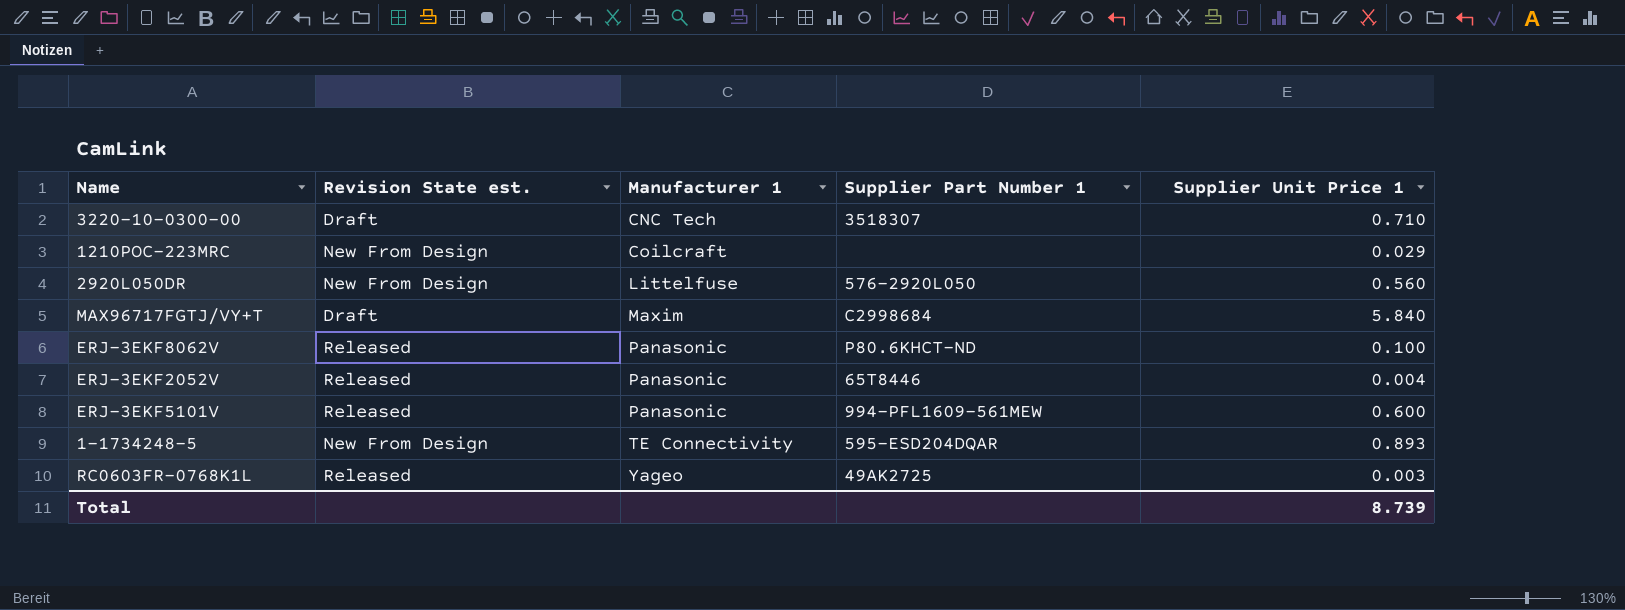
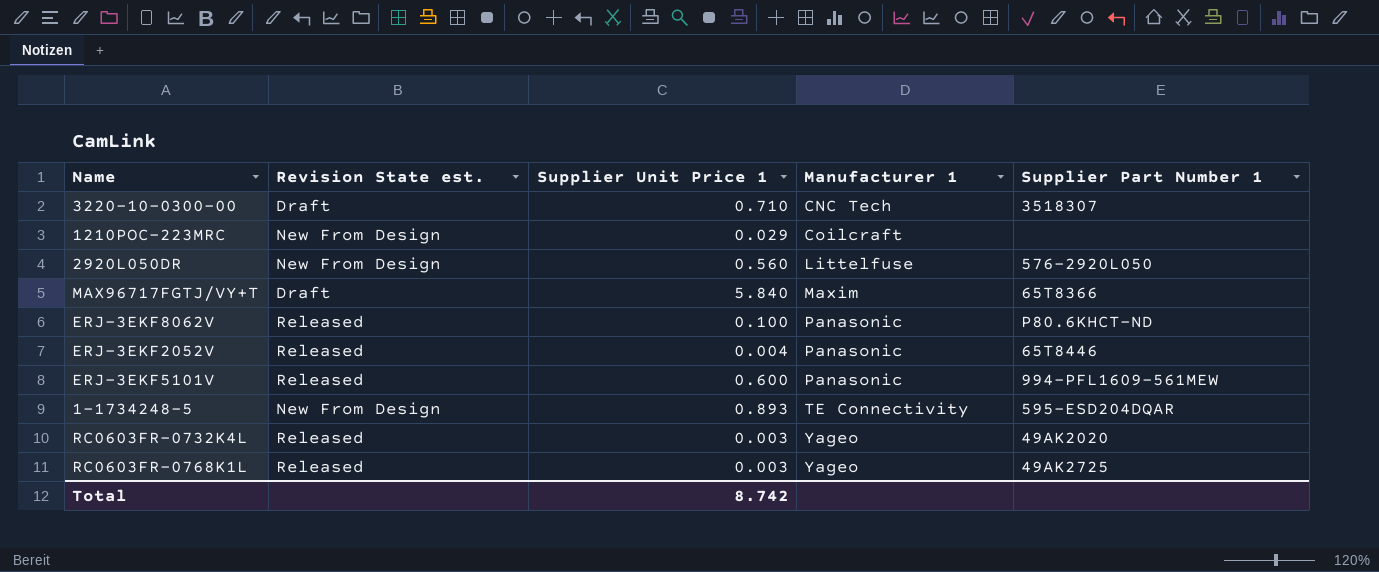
column Supplier Unit Price 1 | position: 5 -> 3
MAX96717FGTJ/VY+T | Supplier Part Number 1: C2998684 -> 65T8366
row RC0603FR-0732K4L: none -> Released | 0.003 | Yageo | 49AK2020
Total | Supplier Unit Price 1: 8.739 -> 8.742

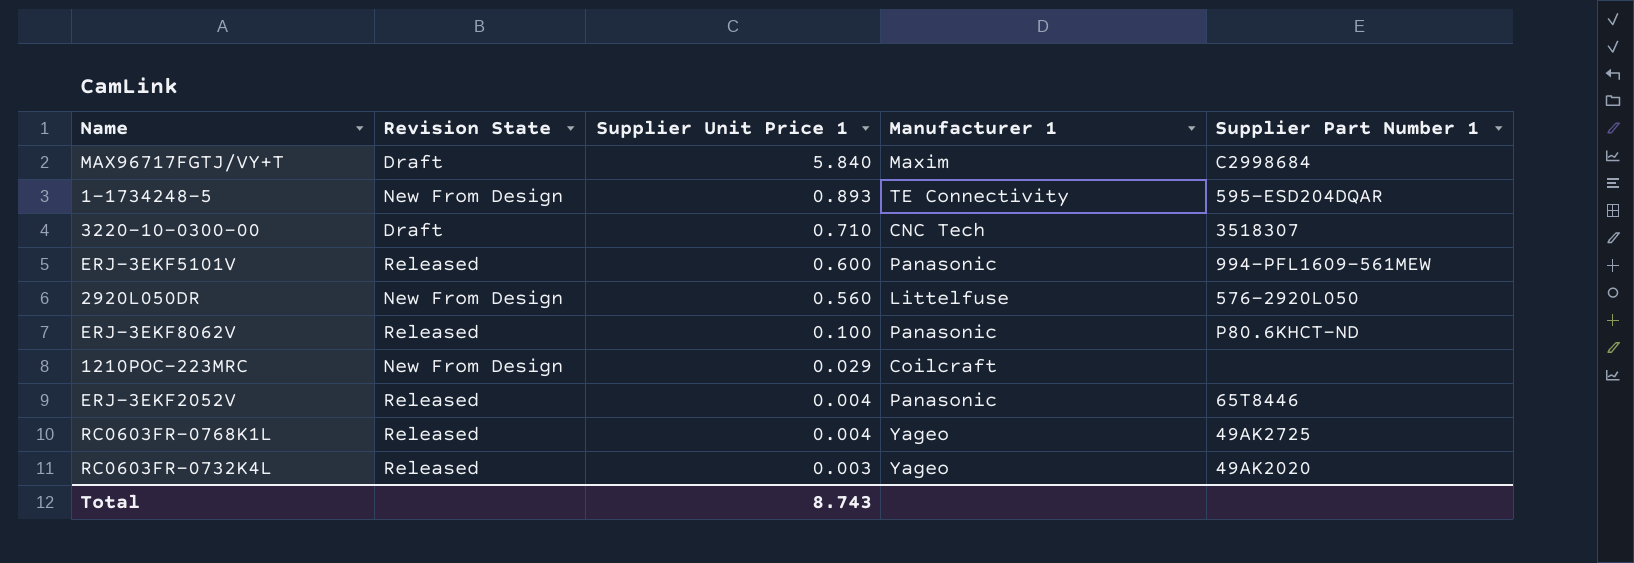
row order: Manufacturer 1 ascending -> Supplier Unit Price 1 descending
column name: Revision State est. -> Revision State
MAX96717FGTJ/VY+T | Supplier Part Number 1: 65T8366 -> C2998684
RC0603FR-0768K1L | Supplier Unit Price 1: 0.003 -> 0.004
Total | Supplier Unit Price 1: 8.742 -> 8.743

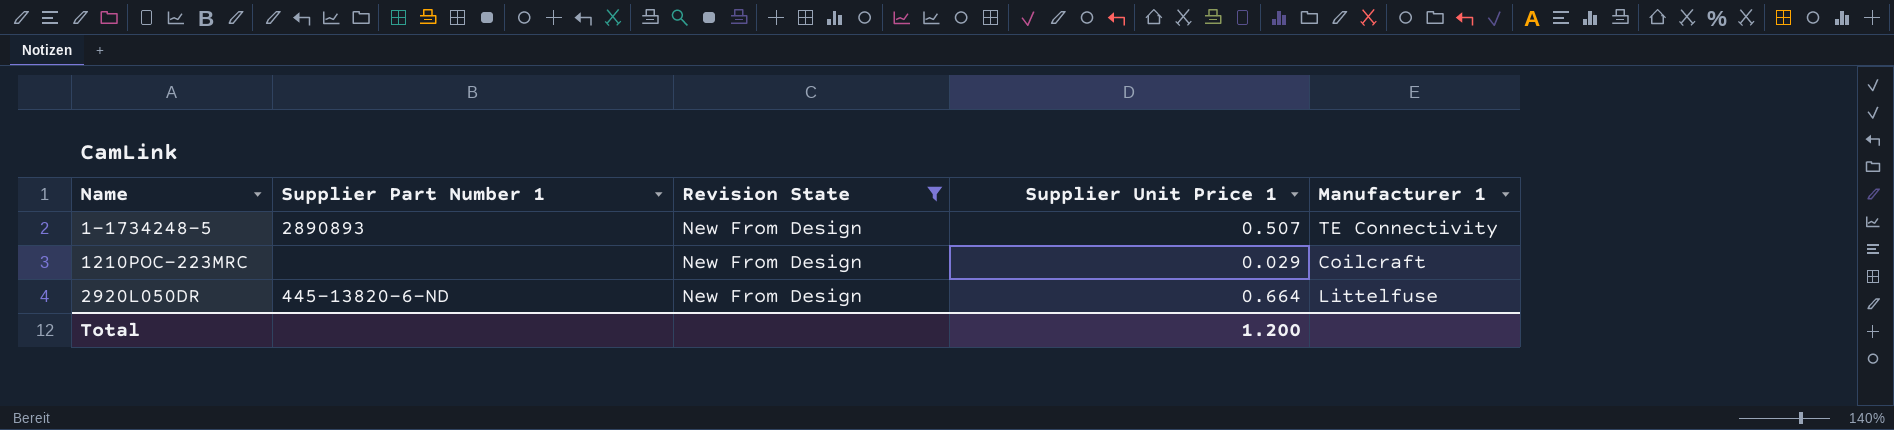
filter: none -> Revision State = New From Design
row order: Supplier Unit Price 1 descending -> Name ascending
column Supplier Part Number 1 | position: 5 -> 2
1-1734248-5 | Supplier Part Number 1: 595-ESD204DQAR -> 2890893
1-1734248-5 | Supplier Unit Price 1: 0.893 -> 0.507
2920L050DR | Supplier Part Number 1: 576-2920L050 -> 445-13820-6-ND
2920L050DR | Supplier Unit Price 1: 0.560 -> 0.664
Total | Supplier Unit Price 1: 8.743 -> 1.200

